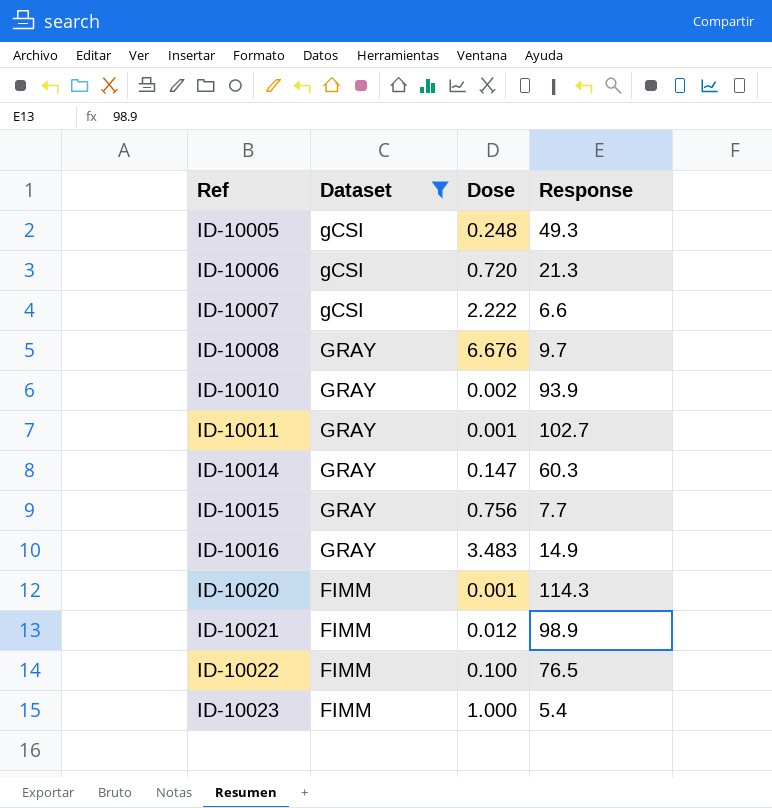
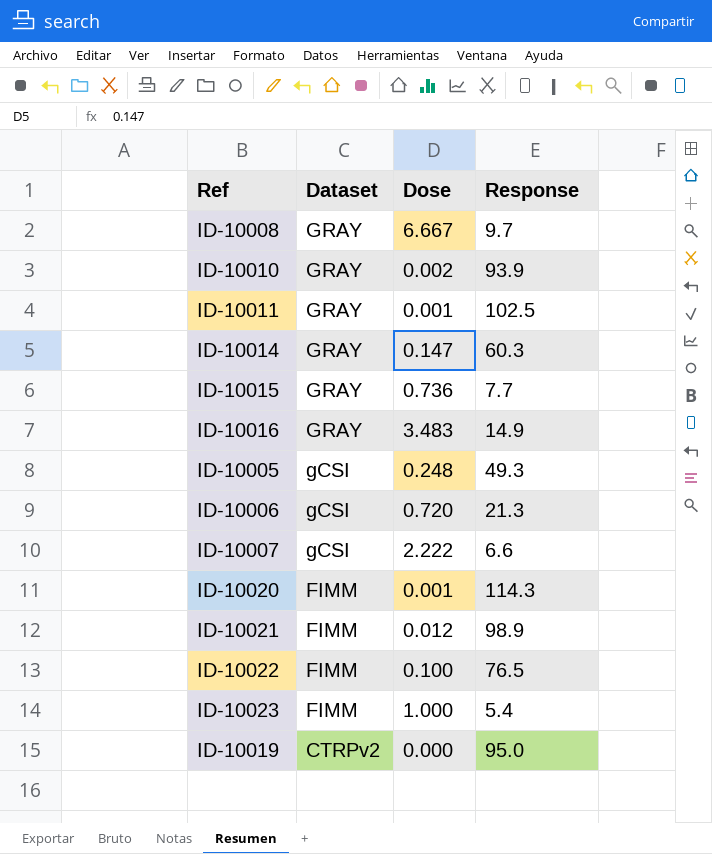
filter: Dataset != CTRPv2 -> none
row order: Ref ascending -> Dataset descending
ID-10008 | Dose: 6.676 -> 6.667
ID-10011 | Response: 102.7 -> 102.5
ID-10015 | Dose: 0.756 -> 0.736

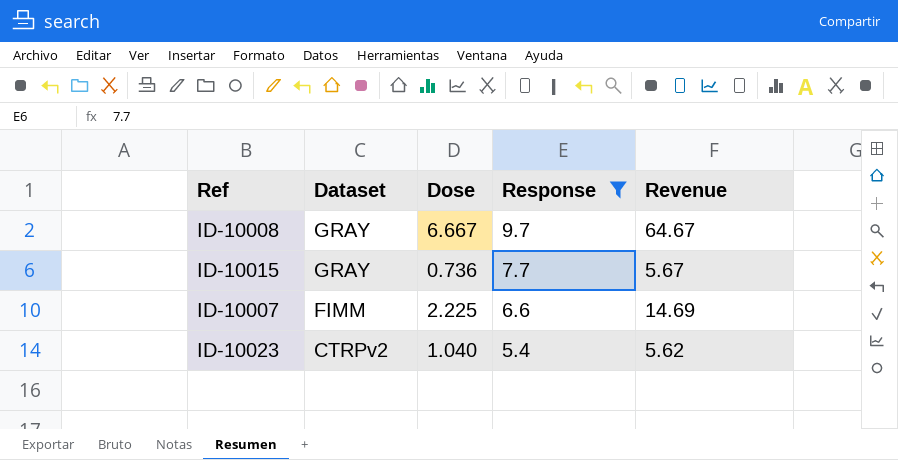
filter: none -> Response <= 9.7
column Revenue | formula: none -> [Dose] * [Response]
ID-10007 | Dataset: gCSI -> FIMM
ID-10007 | Dose: 2.222 -> 2.225
ID-10023 | Dataset: FIMM -> CTRPv2
ID-10023 | Dose: 1.000 -> 1.040

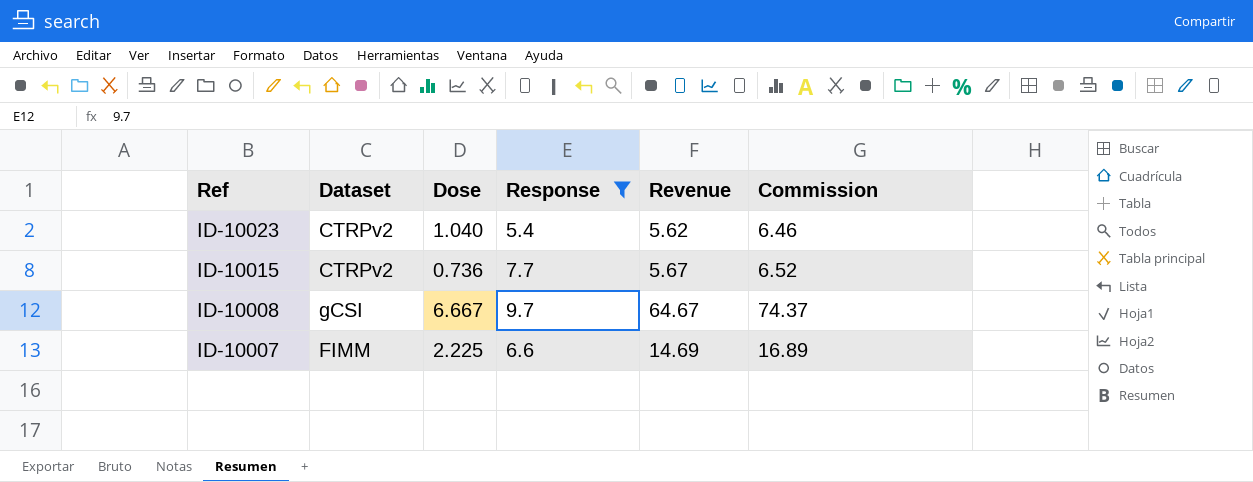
row order: Dataset descending -> Ref descending
column Commission | formula: none -> [Revenue] * 1.15
ID-10015 | Dataset: GRAY -> CTRPv2
ID-10008 | Dataset: GRAY -> gCSI

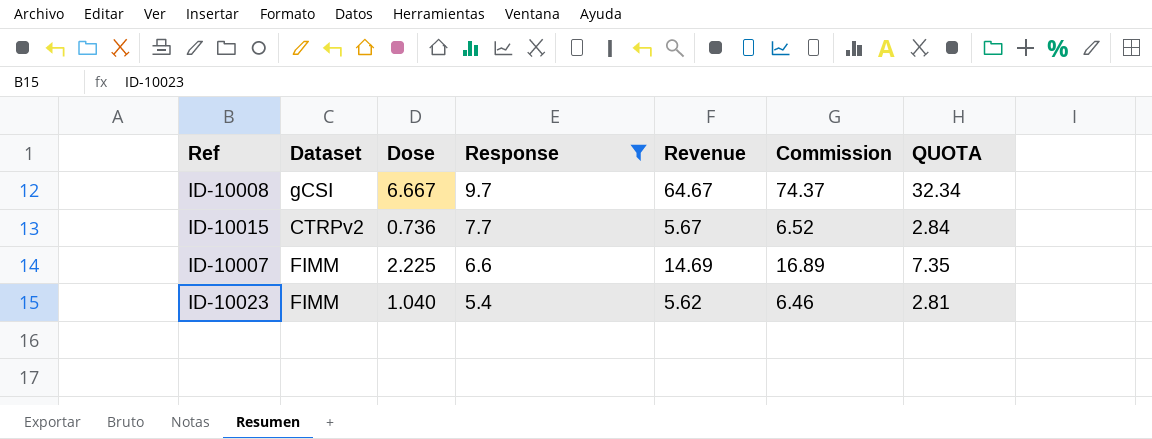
row order: Ref descending -> Response descending
column QUOTA | formula: none -> [Revenue] * 0.5
ID-10023 | Dataset: CTRPv2 -> FIMM

